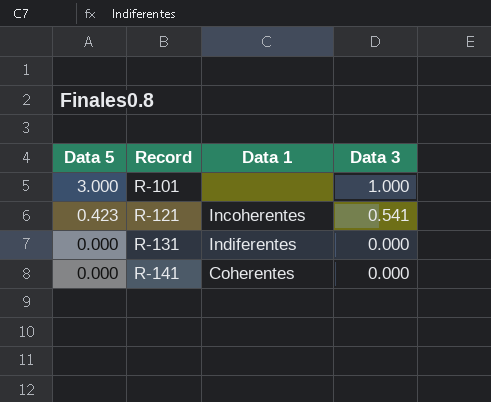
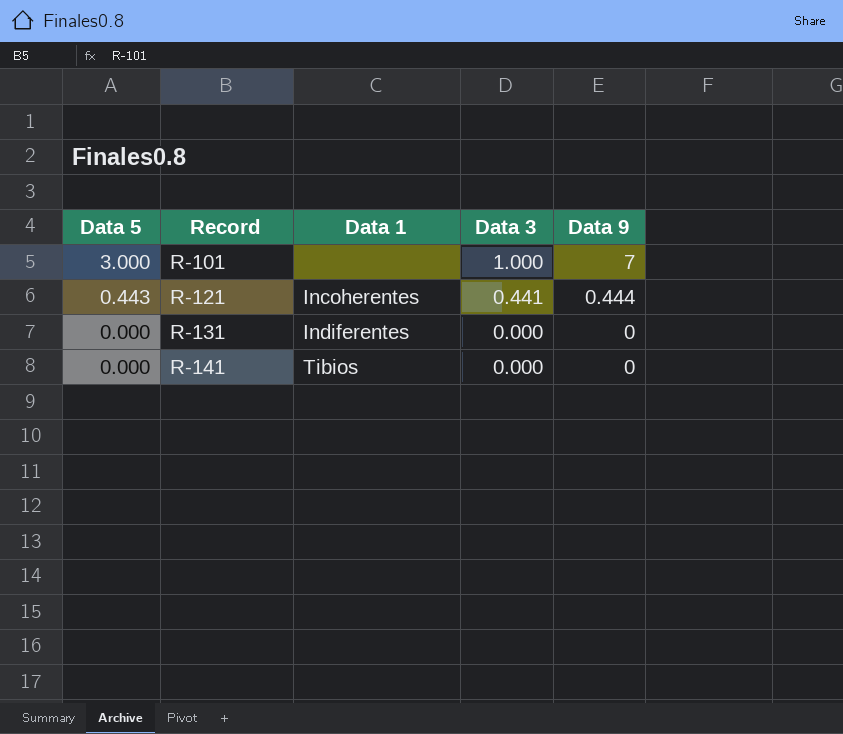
column Data 9 | position: none -> 5
R-121 | Data 5: 0.423 -> 0.443
R-121 | Data 3: 0.541 -> 0.441
R-141 | Data 1: Coherentes -> Tibios

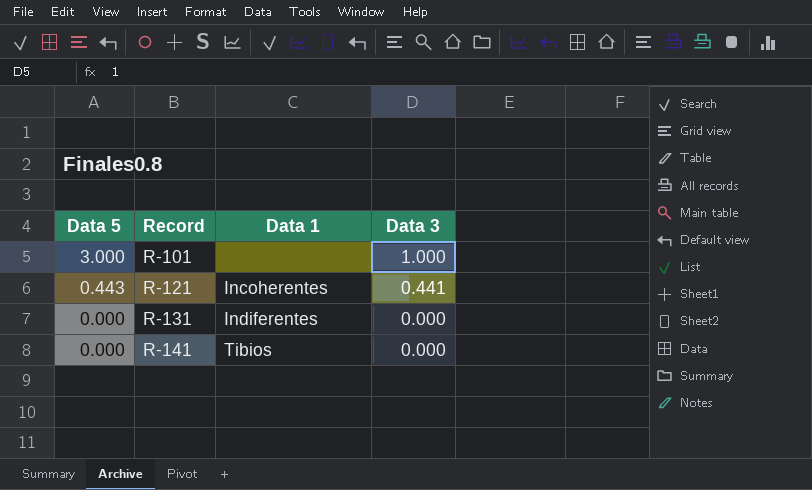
column Data 9 | position: 5 -> none

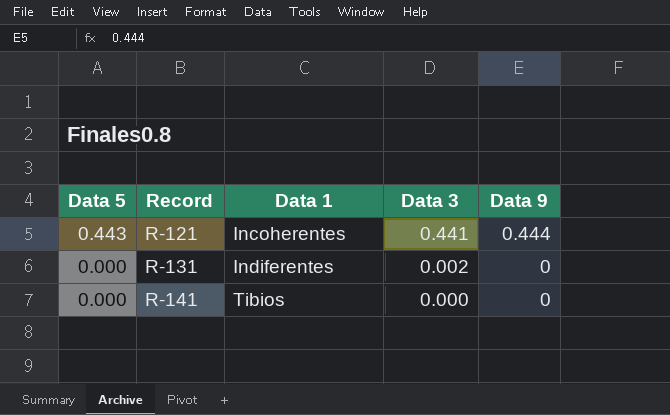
column Data 9 | position: none -> 5
row R-101: 3.000 | none | 1.000 -> none
R-131 | Data 3: 0.000 -> 0.002

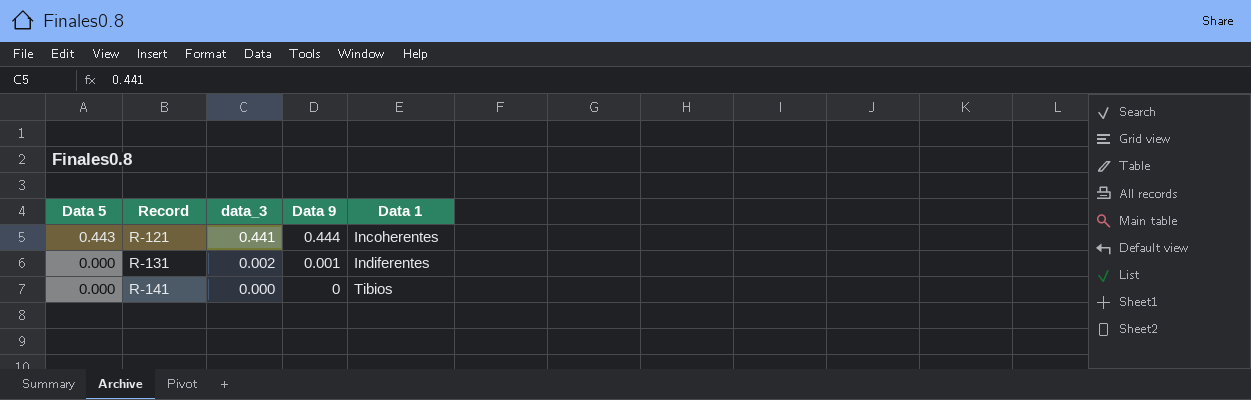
column name: Data 3 -> data_3
column Data 1 | position: 3 -> 5
R-131 | Data 9: 0 -> 0.001

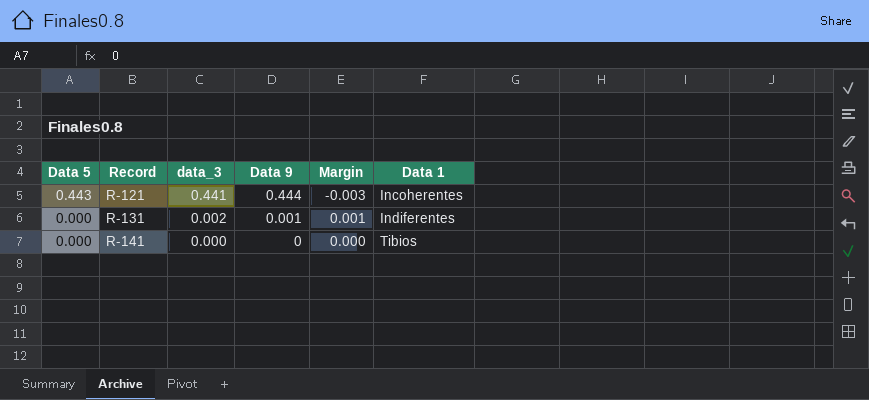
column Margin | formula: none -> [data_3] - [Data 9]

